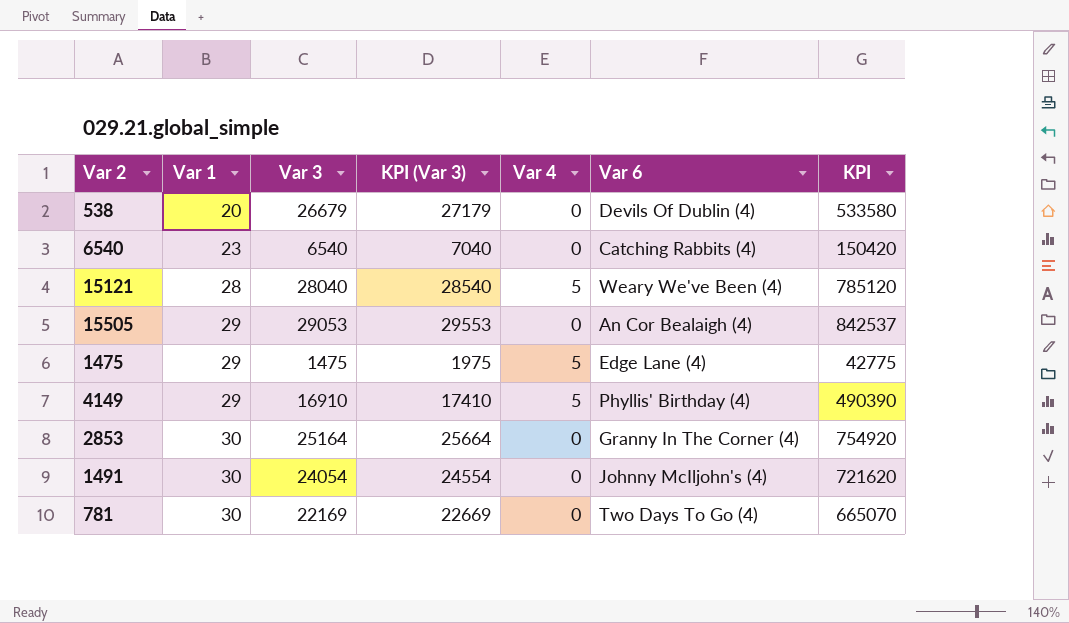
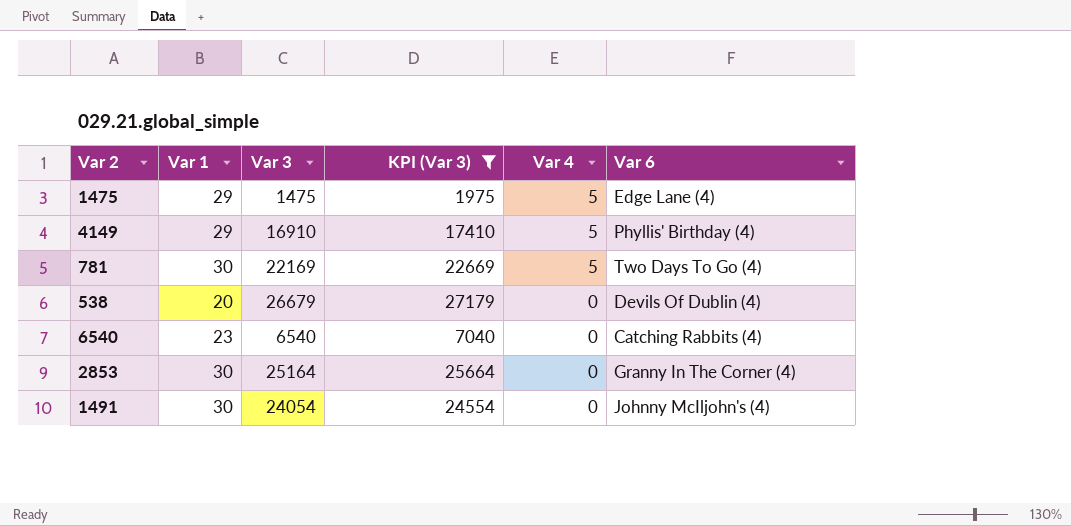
filter: none -> KPI (Var 3) <= 27179
row order: Var 1 ascending -> Var 4 descending
column KPI | formula: [Var 1] * [Var 3] -> none
781 | Var 4: 0 -> 5

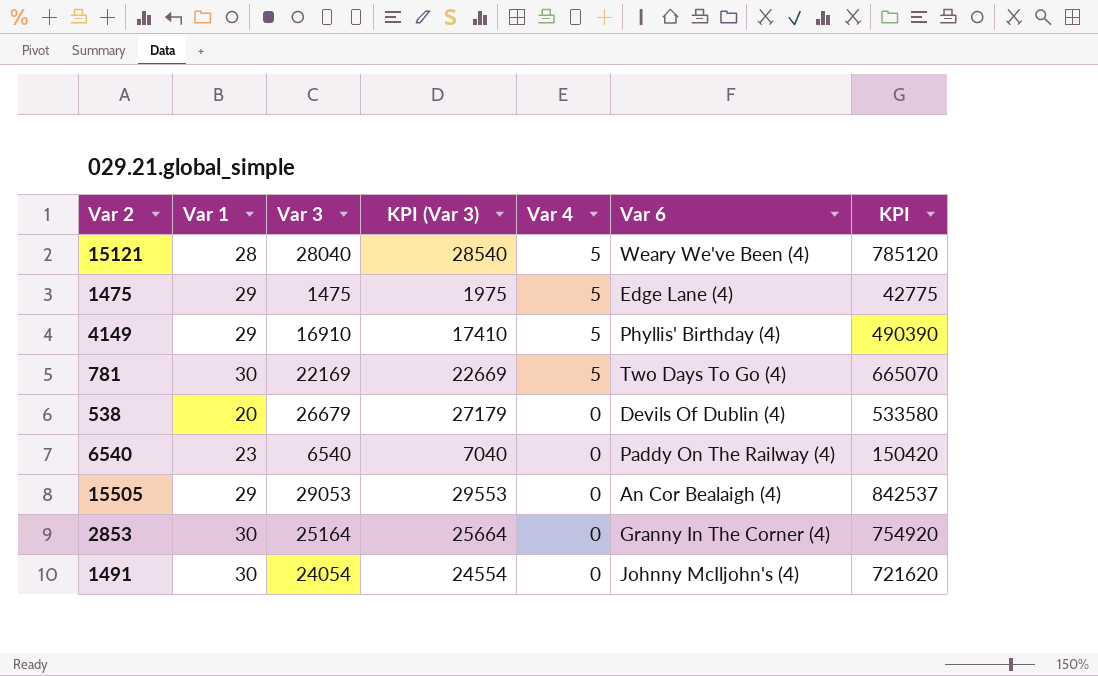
filter: KPI (Var 3) <= 27179 -> none
column KPI | formula: none -> [Var 1] * [Var 3]
6540 | Var 6: Catching Rabbits (4) -> Paddy On The Railway (4)

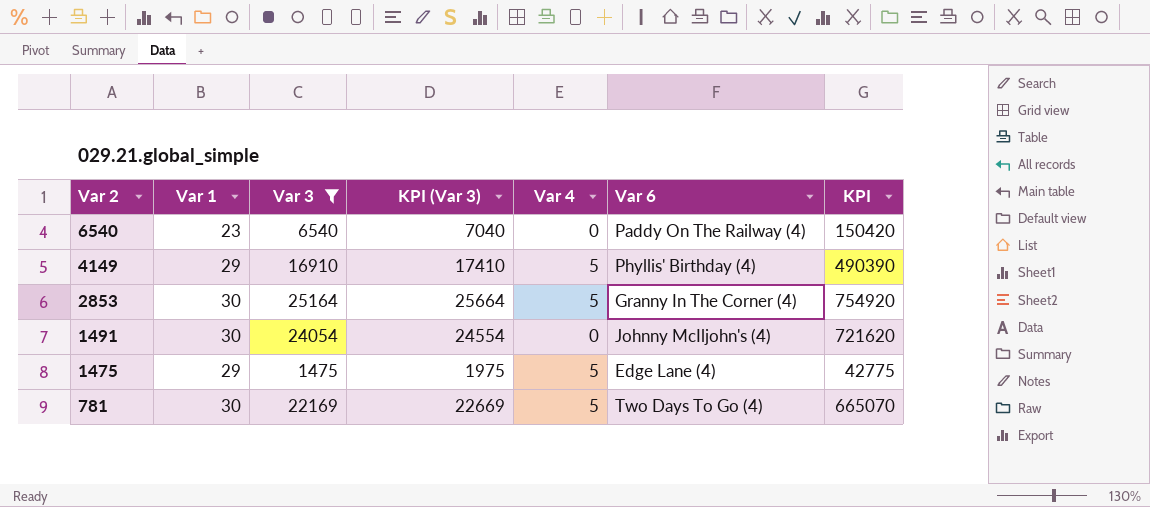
filter: none -> Var 3 <= 25164
row order: Var 4 descending -> Var 2 descending
2853 | Var 4: 0 -> 5

